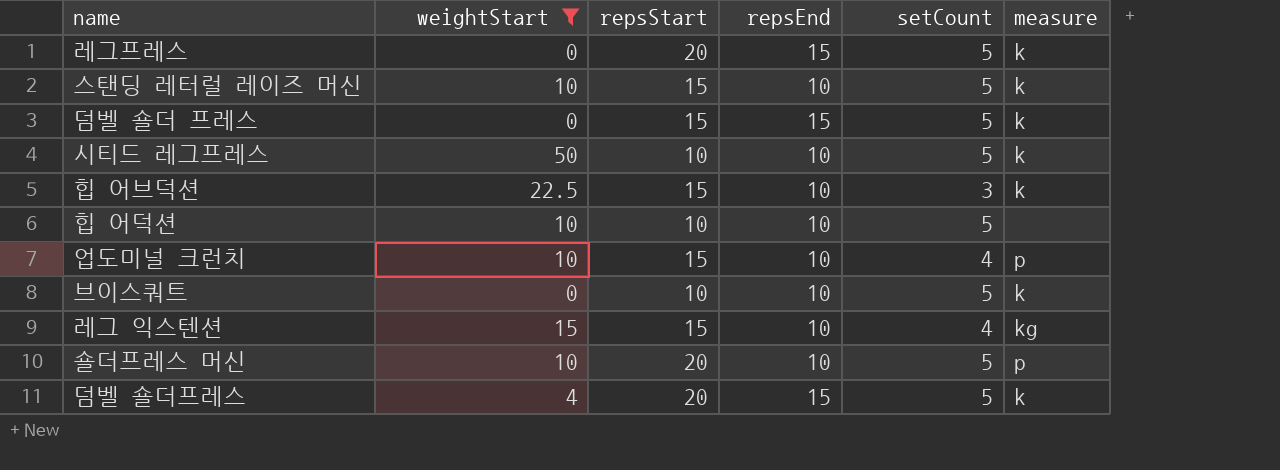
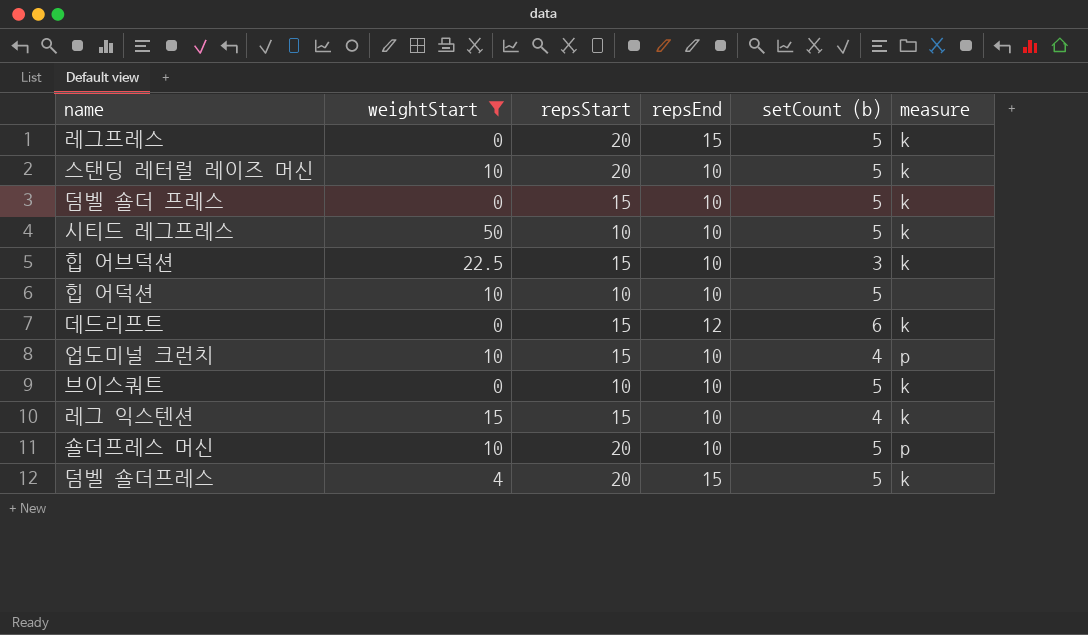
column name: setCount -> setCount (b)
스탠딩 레터럴 레이즈 머신 | repsStart: 15 -> 20
덤벨 숄더 프레스 | repsEnd: 15 -> 10
row 데드리프트: none -> 0 | 15 | 12 | 6 | k
레그 익스텐션 | measure: kg -> k

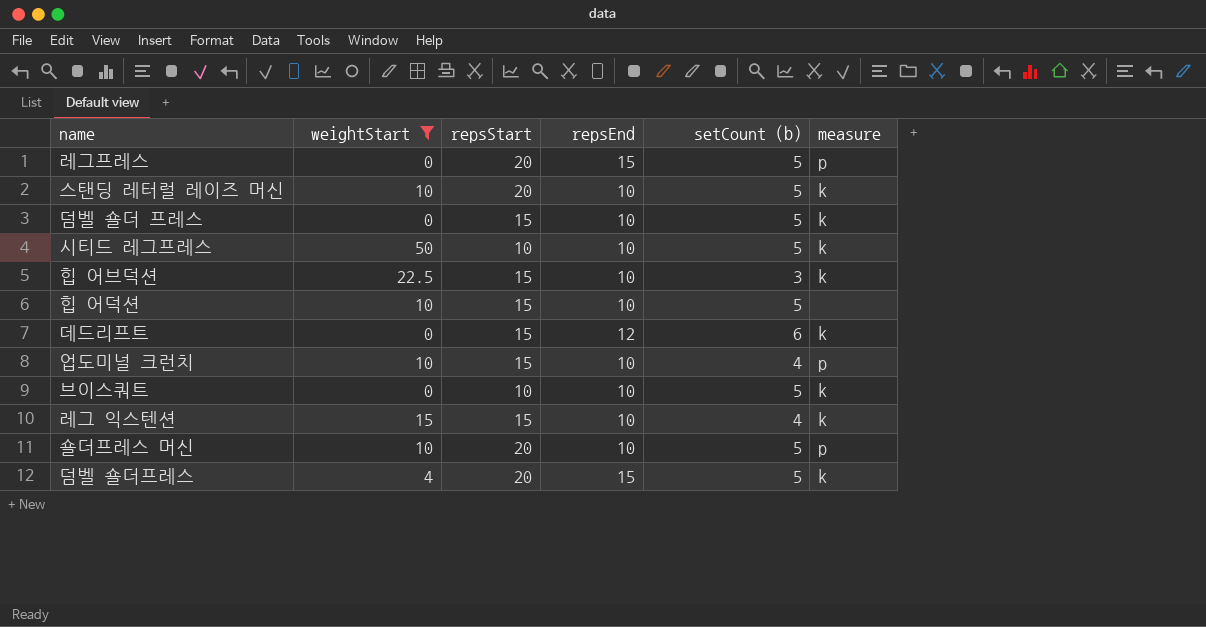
레그프레스 | measure: k -> p
힙 어덕션 | repsStart: 10 -> 15

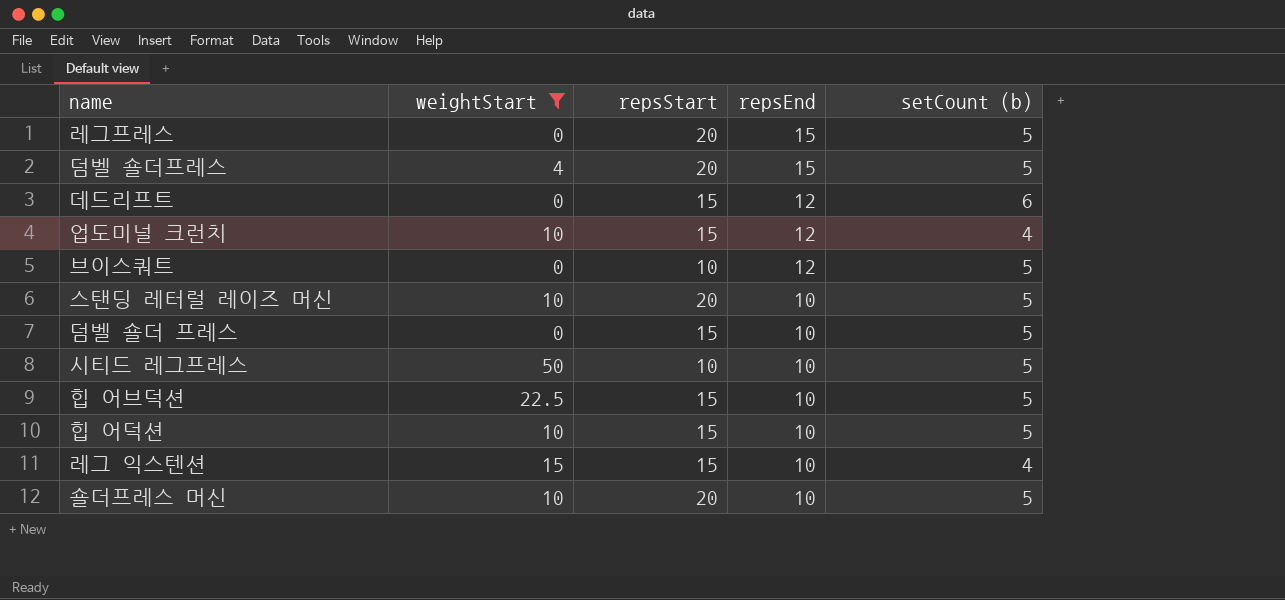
row order: none -> repsEnd descending
column measure | position: 6 -> none
업도미널 크런치 | repsEnd: 10 -> 12
브이스쿼트 | repsEnd: 10 -> 12
힙 어브덕션 | setCount (b): 3 -> 5

